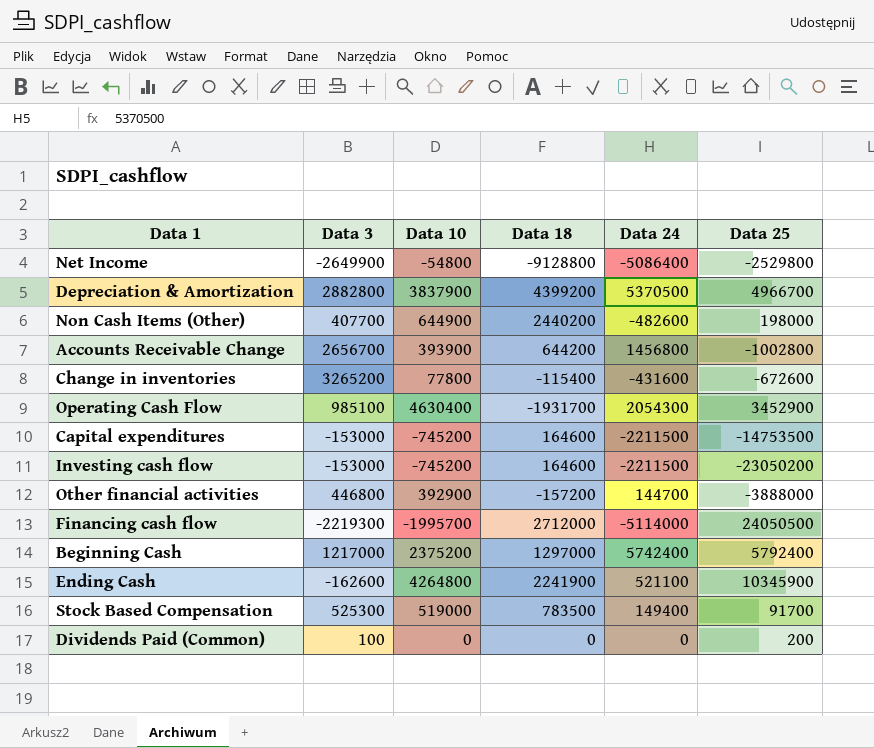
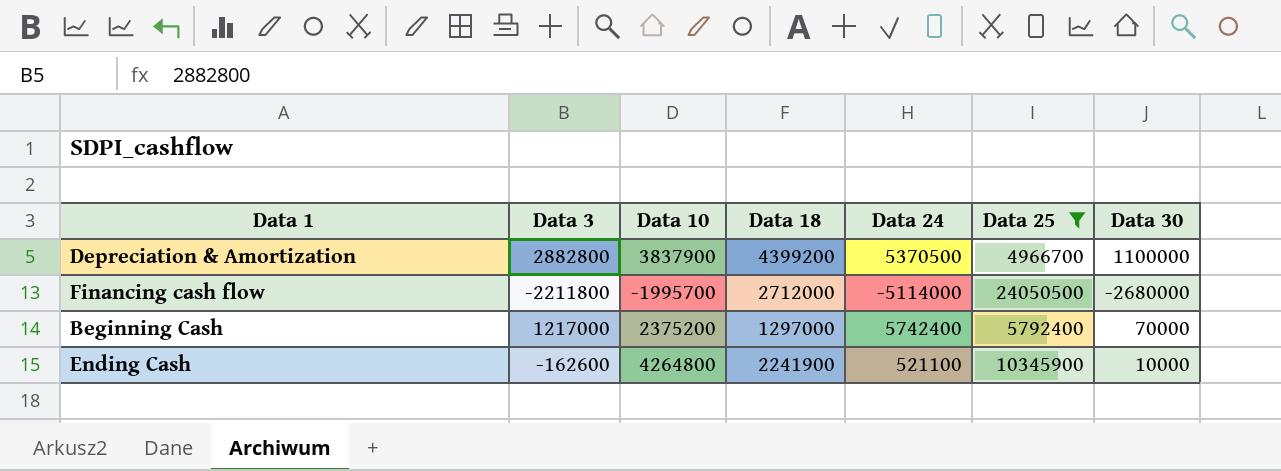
filter: none -> Data 25 >= 4966700
column Data 30 | position: none -> 7
Financing cash flow | Data 3: -2219300 -> -2211800

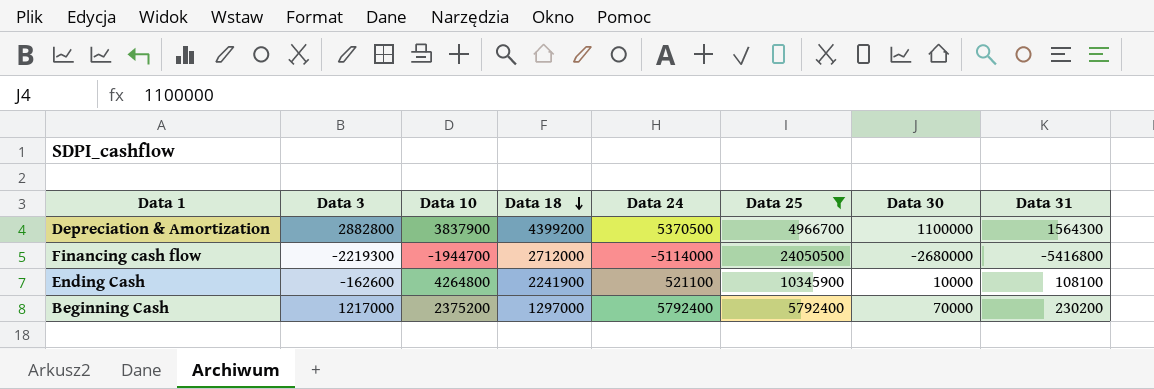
row order: none -> Data 18 descending
column Data 31 | position: none -> 8
Financing cash flow | Data 3: -2211800 -> -2219300
Financing cash flow | Data 10: -1995700 -> -1944700
Beginning Cash | Data 24: 5742400 -> 5792400

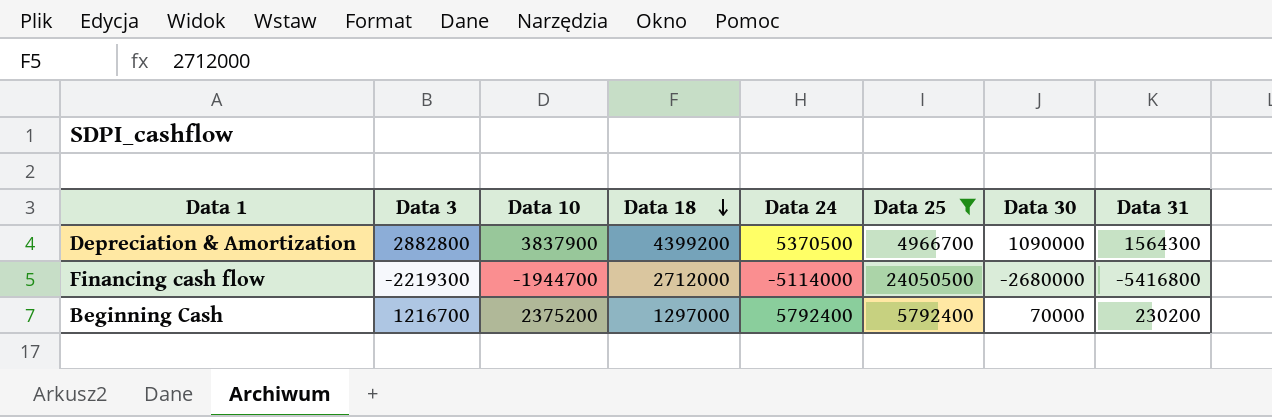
row Ending Cash: -162600 | 4264800 | 2241900 | 521100 | 10345900 | 10000 | 108100 -> none
Depreciation & Amortization | Data 30: 1100000 -> 1090000
Beginning Cash | Data 3: 1217000 -> 1216700

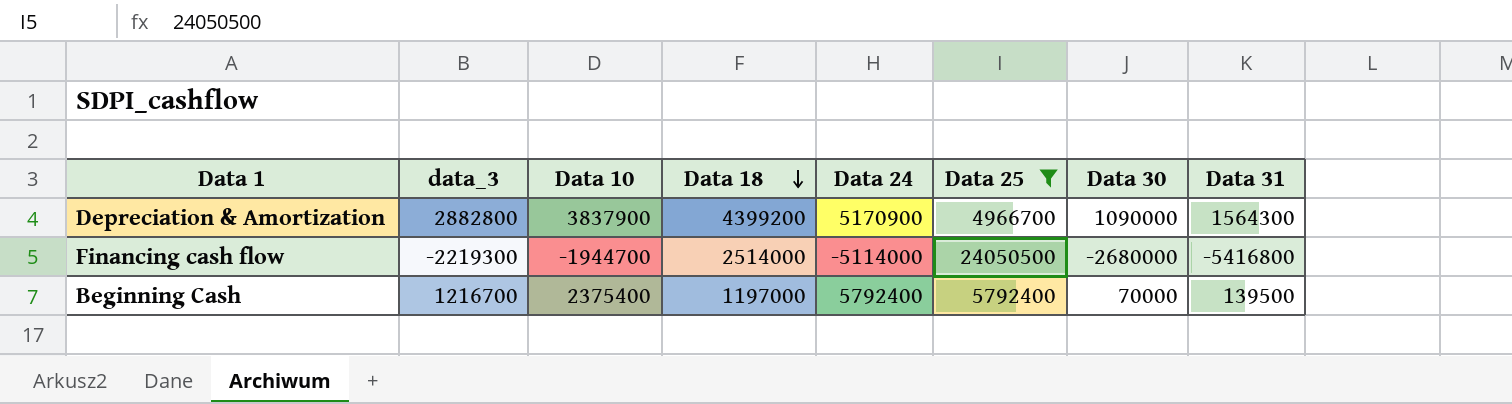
column name: Data 3 -> data_3
Depreciation & Amortization | Data 24: 5370500 -> 5170900
Financing cash flow | Data 18: 2712000 -> 2514000
Beginning Cash | Data 10: 2375200 -> 2375400
Beginning Cash | Data 18: 1297000 -> 1197000
Beginning Cash | Data 31: 230200 -> 139500

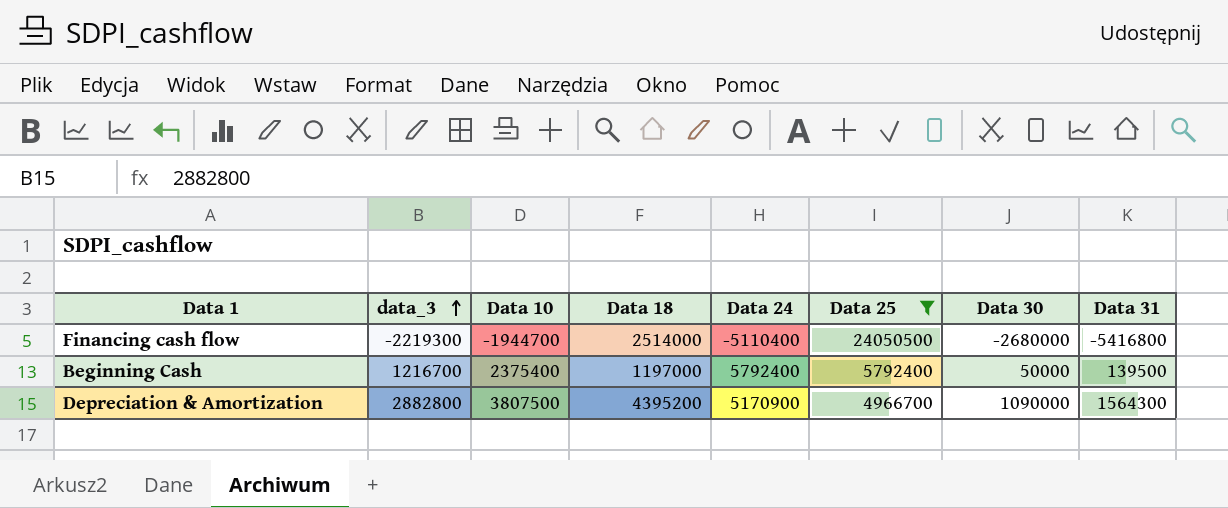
row order: Data 18 descending -> data_3 ascending
Financing cash flow | Data 24: -5114000 -> -5110400
Beginning Cash | Data 30: 70000 -> 50000
Depreciation & Amortization | Data 10: 3837900 -> 3807500
Depreciation & Amortization | Data 18: 4399200 -> 4395200

